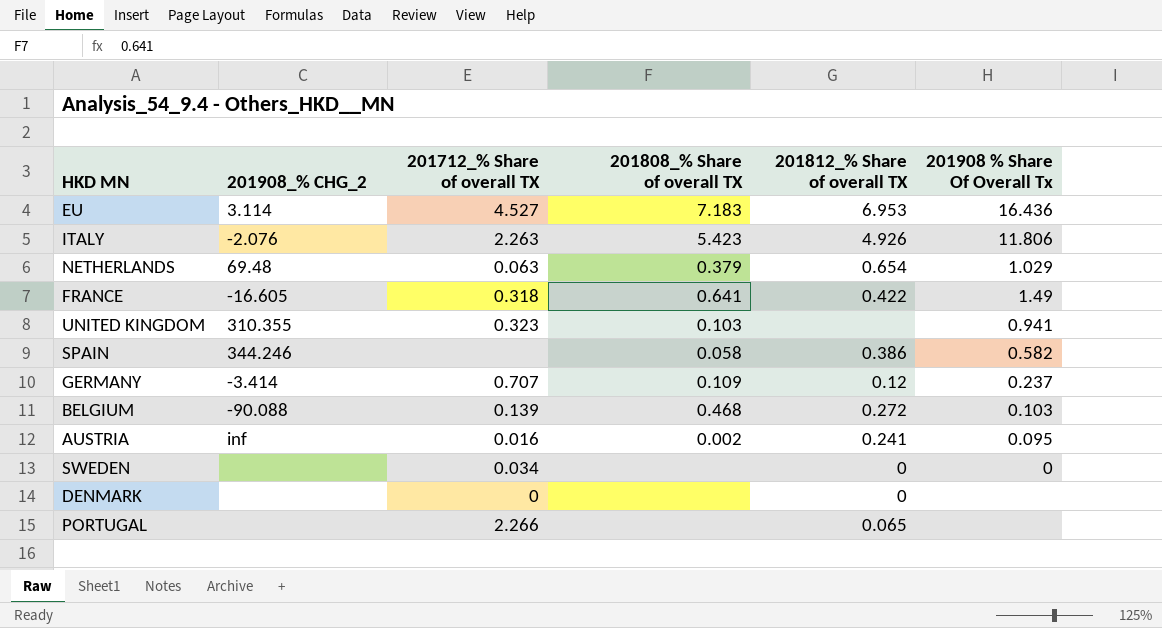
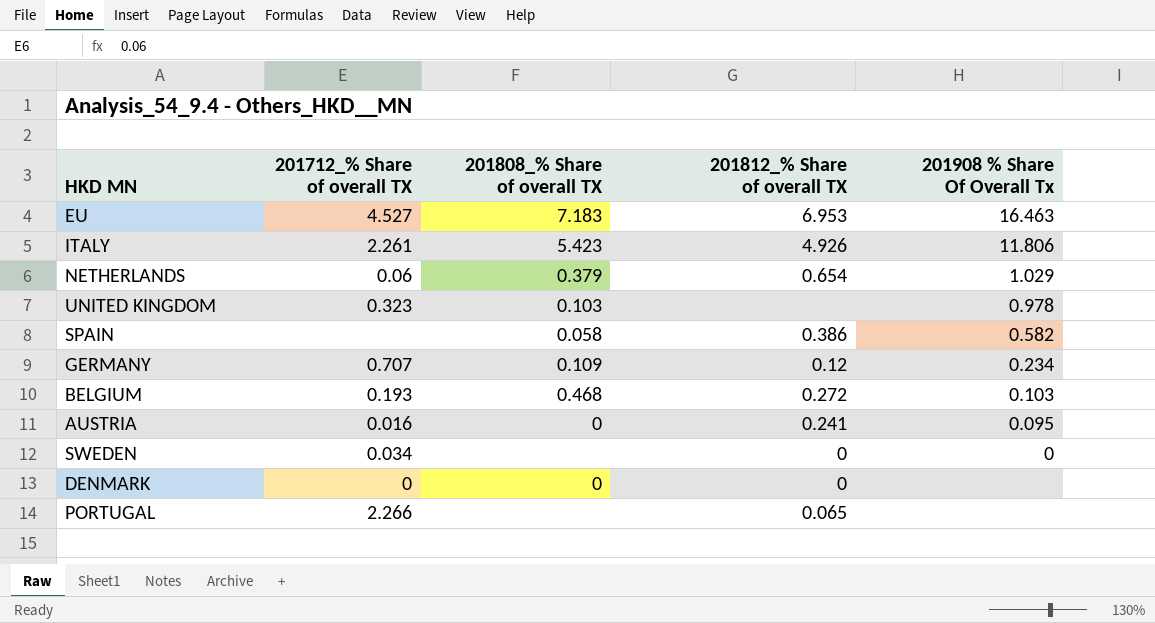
column 201908_% CHG_2 | position: 2 -> none
row FRANCE: -16.605 | 0.318 | 0.641 | 0.422 | 1.49 -> none
EU | 201908 % Share Of Overall Tx: 16.436 -> 16.463
ITALY | 201712_% Share of overall TX: 2.263 -> 2.261
NETHERLANDS | 201712_% Share of overall TX: 0.063 -> 0.06
UNITED KINGDOM | 201908 % Share Of Overall Tx: 0.941 -> 0.978
GERMANY | 201908 % Share Of Overall Tx: 0.237 -> 0.234
BELGIUM | 201712_% Share of overall TX: 0.139 -> 0.193
AUSTRIA | 201808_% Share of overall TX: 0.002 -> 0
DENMARK | 201808_% Share of overall TX: none -> 0

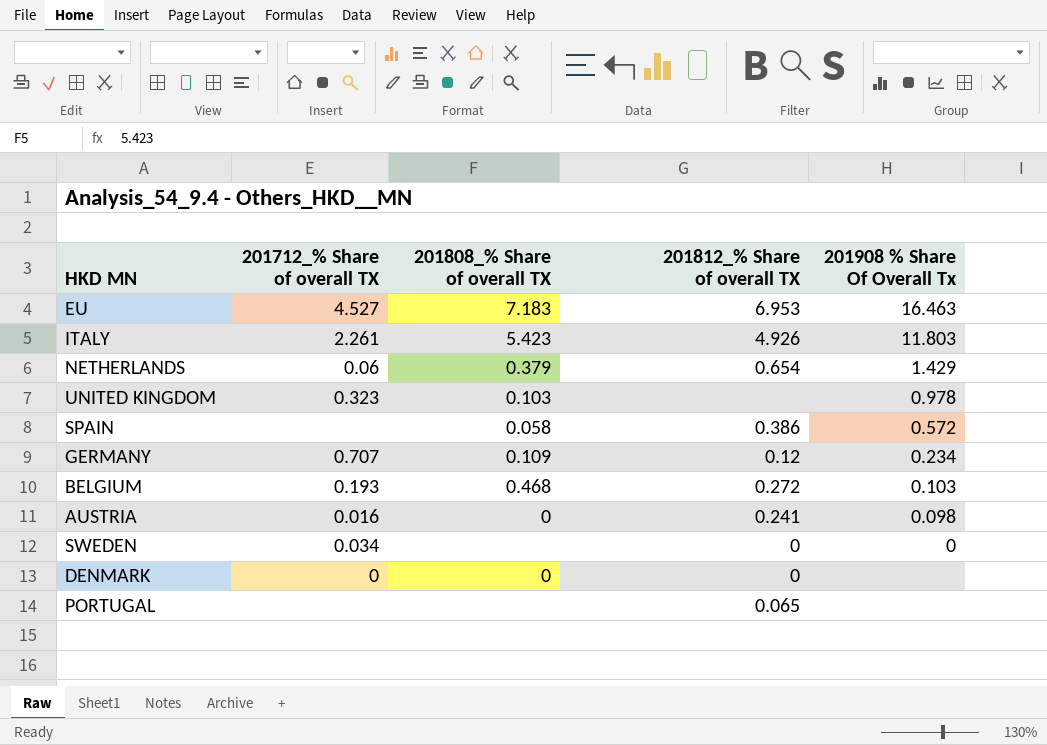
ITALY | 201908 % Share Of Overall Tx: 11.806 -> 11.803
NETHERLANDS | 201908 % Share Of Overall Tx: 1.029 -> 1.429
SPAIN | 201908 % Share Of Overall Tx: 0.582 -> 0.572
AUSTRIA | 201908 % Share Of Overall Tx: 0.095 -> 0.098
PORTUGAL | 201712_% Share of overall TX: 2.266 -> none

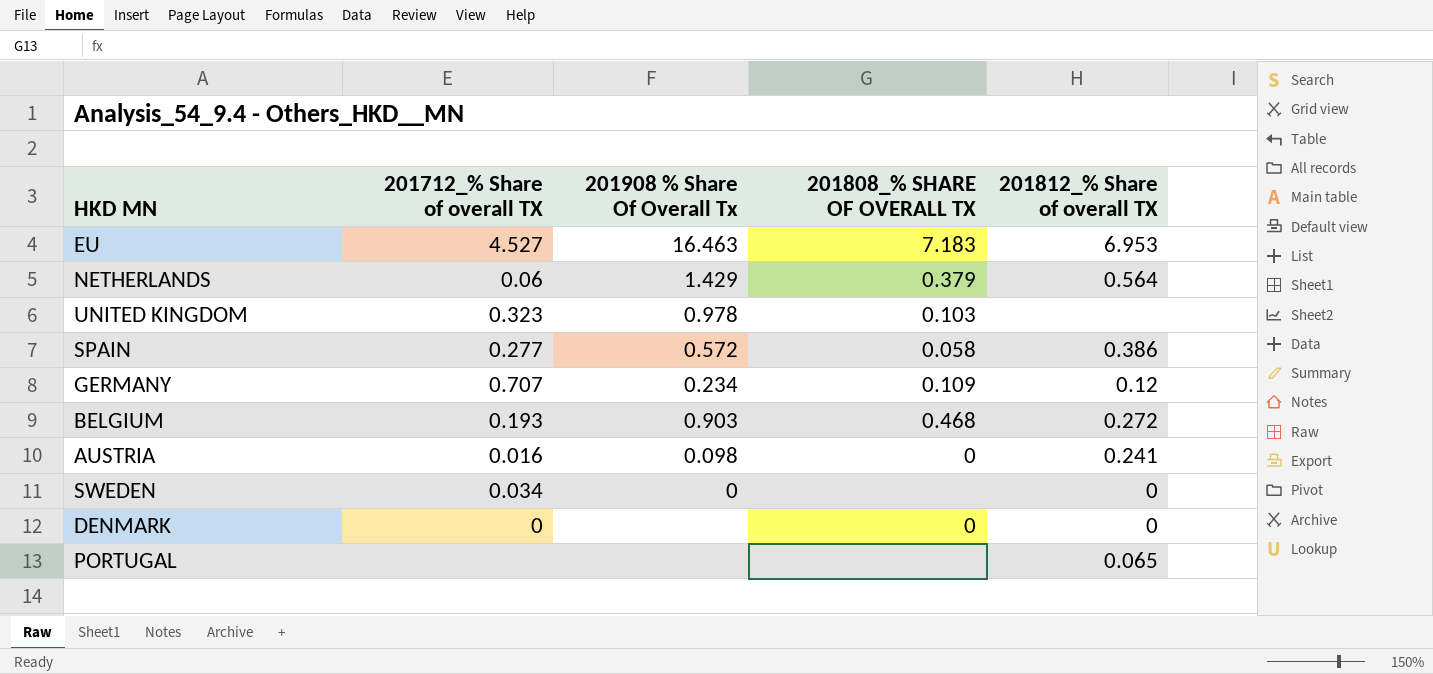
column 201908 % Share Of Overall Tx | position: 5 -> 3
column name: 201808_% Share of overall TX -> 201808_% SHARE OF OVERALL TX
row ITALY: 2.261 | 5.423 | 4.926 | 11.803 -> none
NETHERLANDS | 201812_% Share of overall TX: 0.654 -> 0.564
SPAIN | 201712_% Share of overall TX: none -> 0.277
BELGIUM | 201908 % Share Of Overall Tx: 0.103 -> 0.903

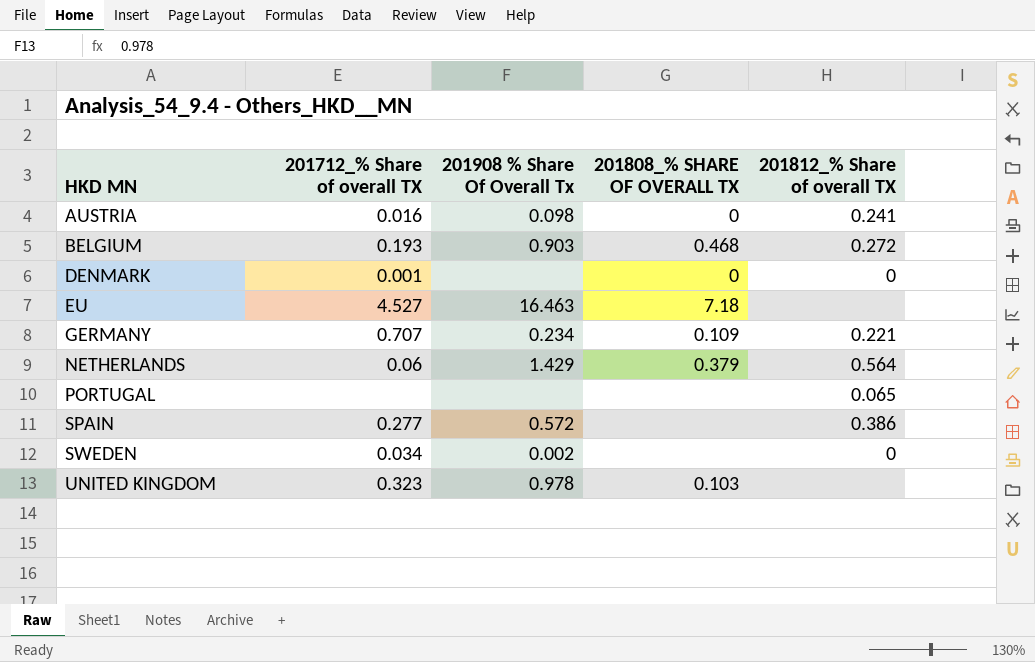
row order: none -> HKD MN ascending
DENMARK | 201712_% Share of overall TX: 0 -> 0.001
EU | 201808_% SHARE OF OVERALL TX: 7.183 -> 7.18
EU | 201812_% Share of overall TX: 6.953 -> none
GERMANY | 201812_% Share of overall TX: 0.12 -> 0.221
SPAIN | 201808_% SHARE OF OVERALL TX: 0.058 -> none
SWEDEN | 201908 % Share Of Overall Tx: 0 -> 0.002

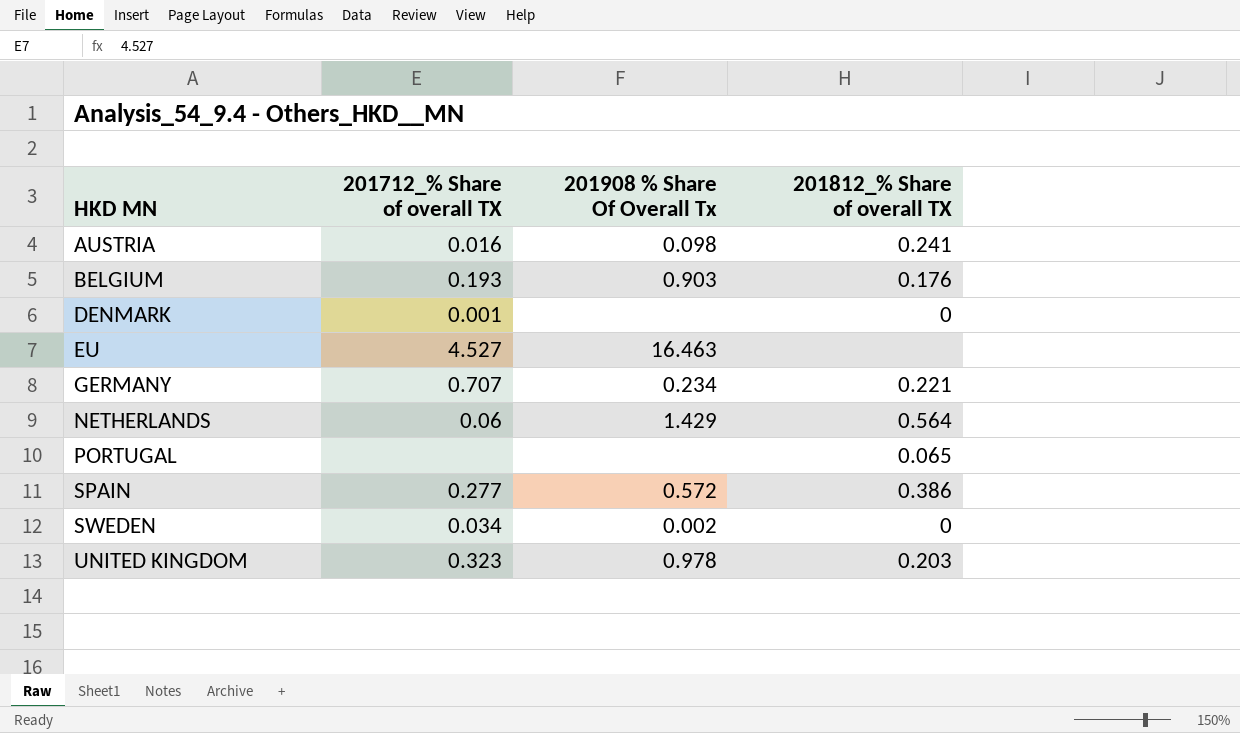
column 201808_% SHARE OF OVERALL TX | position: 4 -> none
BELGIUM | 201812_% Share of overall TX: 0.272 -> 0.176
UNITED KINGDOM | 201812_% Share of overall TX: none -> 0.203

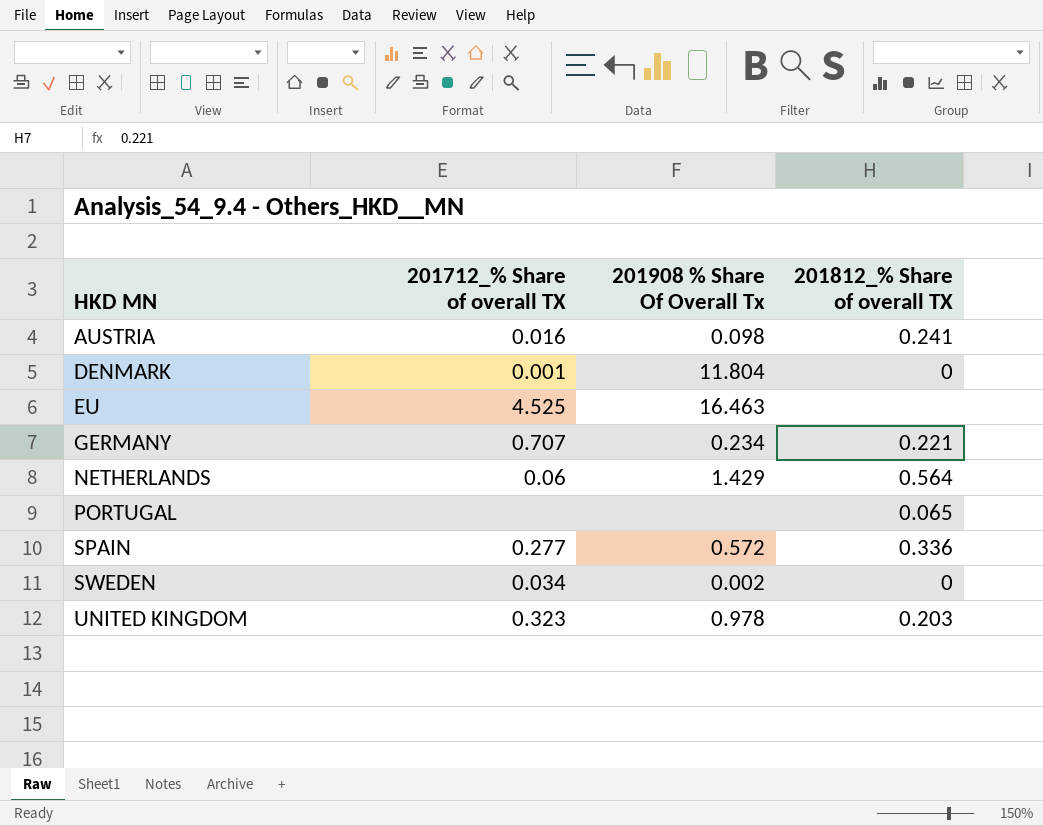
row BELGIUM: 0.193 | 0.903 | 0.176 -> none
DENMARK | 201908 % Share Of Overall Tx: none -> 11.804
EU | 201712_% Share of overall TX: 4.527 -> 4.525
SPAIN | 201812_% Share of overall TX: 0.386 -> 0.336

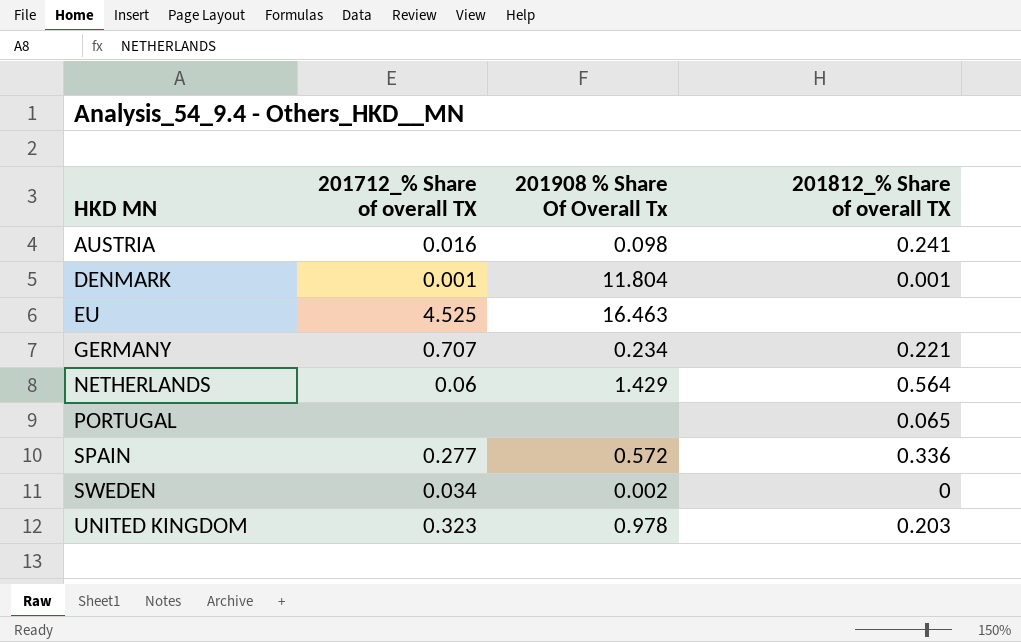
DENMARK | 201812_% Share of overall TX: 0 -> 0.001

